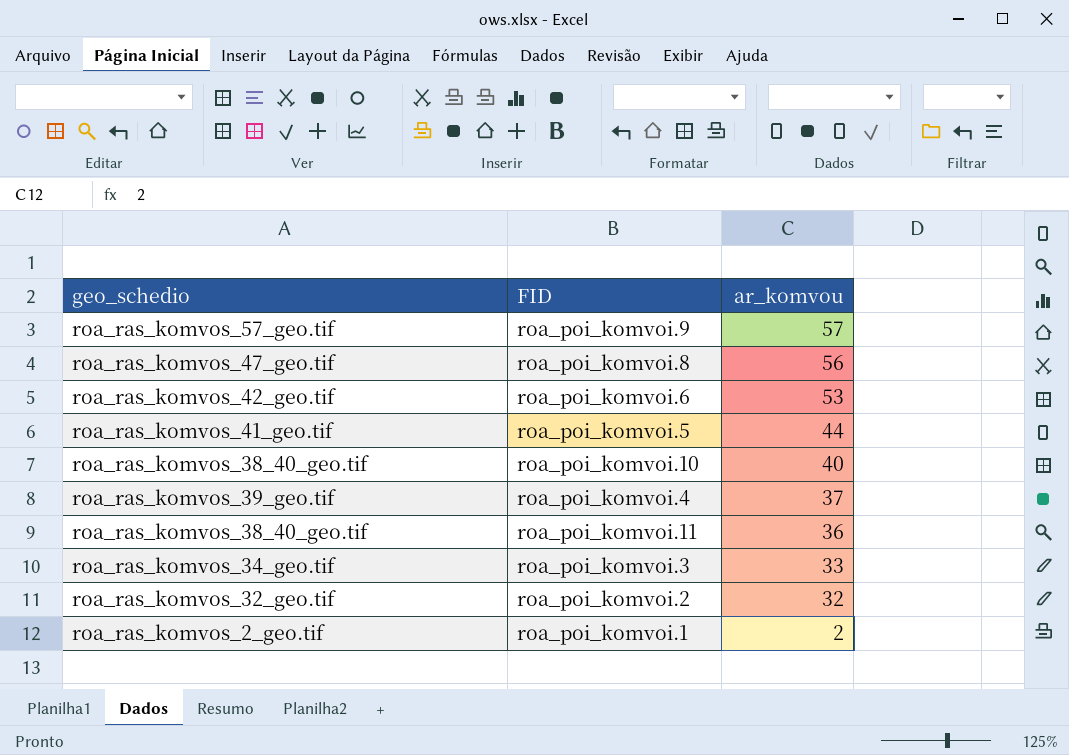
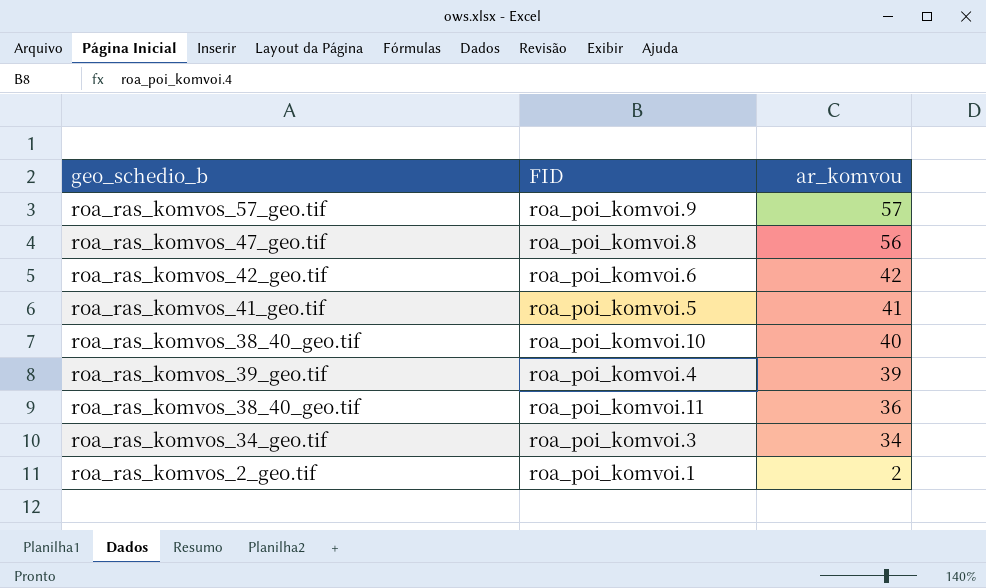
column name: geo_schedio -> geo_schedio_b
row roa_poi_komvoi.2: roa_ras_komvos_32_geo.tif | 32 -> none
roa_poi_komvoi.6 | ar_komvou: 53 -> 42
roa_poi_komvoi.5 | ar_komvou: 44 -> 41
roa_poi_komvoi.4 | ar_komvou: 37 -> 39
roa_poi_komvoi.3 | ar_komvou: 33 -> 34

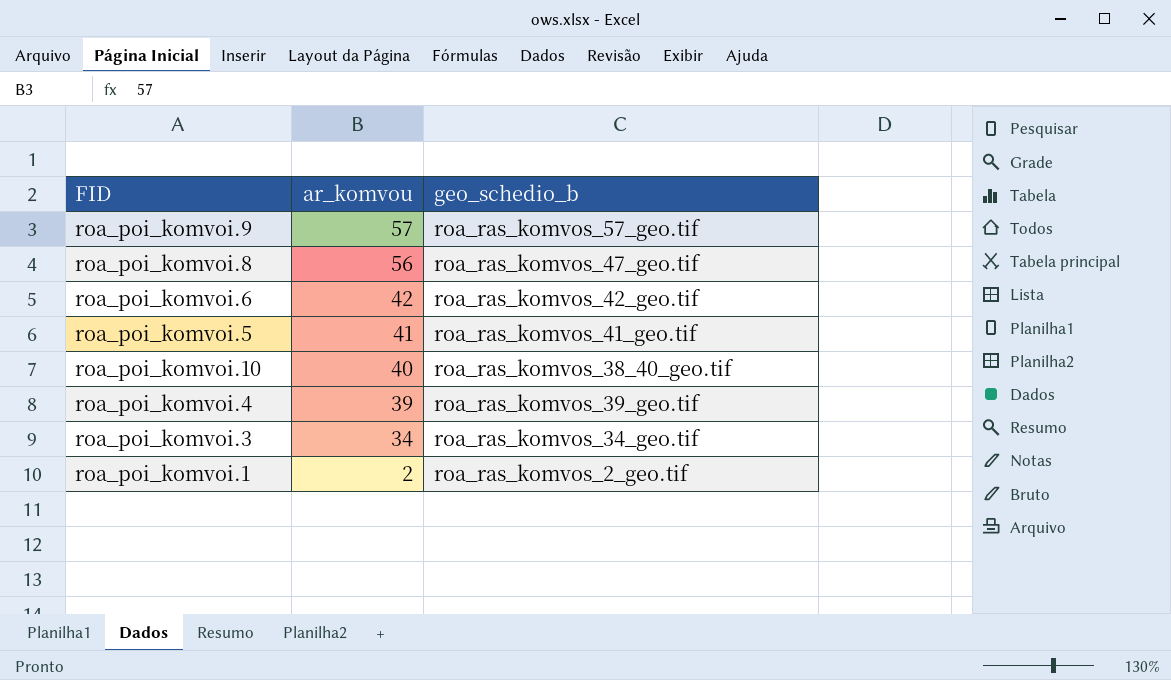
column geo_schedio_b | position: 1 -> 3
row roa_poi_komvoi.11: roa_ras_komvos_38_40_geo.tif | 36 -> none

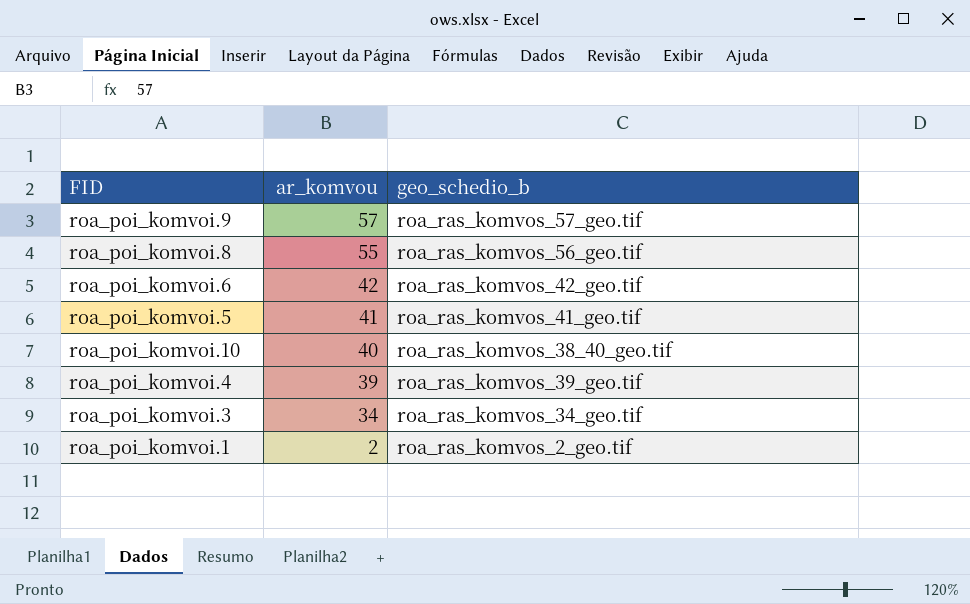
roa_poi_komvoi.8 | ar_komvou: 56 -> 55
roa_poi_komvoi.8 | geo_schedio_b: roa_ras_komvos_47_geo.tif -> roa_ras_komvos_56_geo.tif

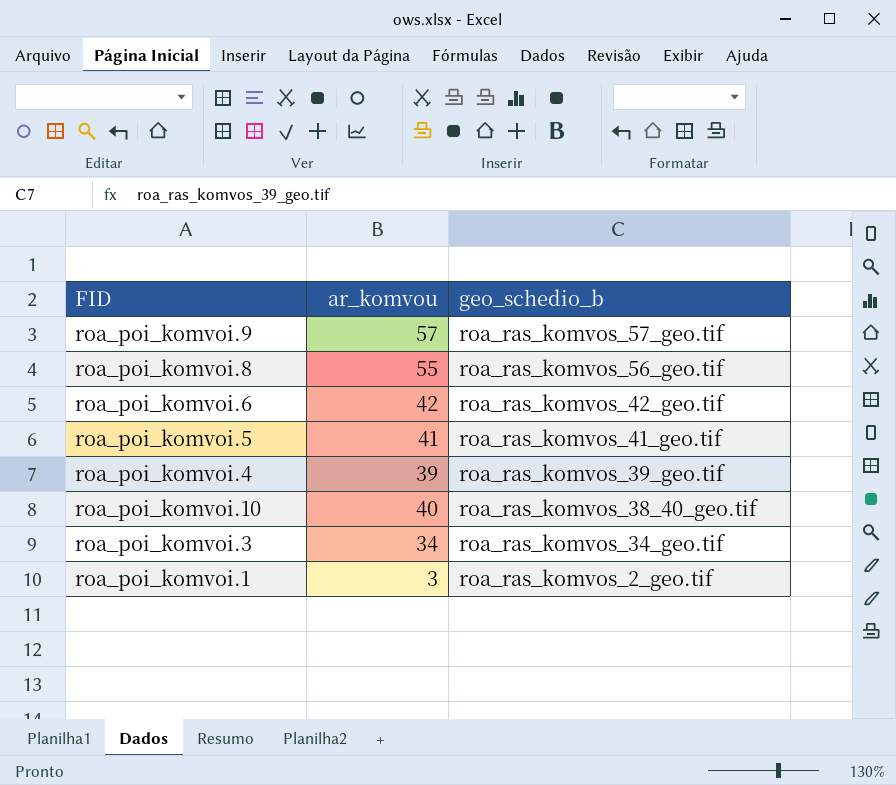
row order: ar_komvou descending -> geo_schedio_b descending
roa_poi_komvoi.1 | ar_komvou: 2 -> 3

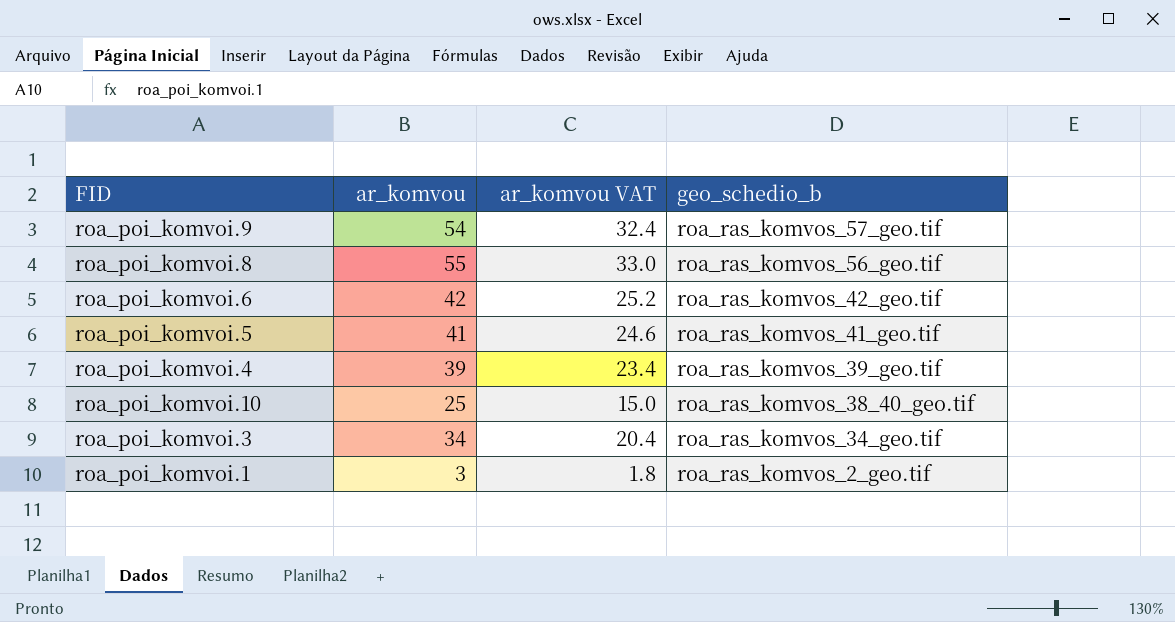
column ar_komvou VAT | formula: none -> [ar_komvou] * 0.6
roa_poi_komvoi.9 | ar_komvou: 57 -> 54
roa_poi_komvoi.10 | ar_komvou: 40 -> 25

